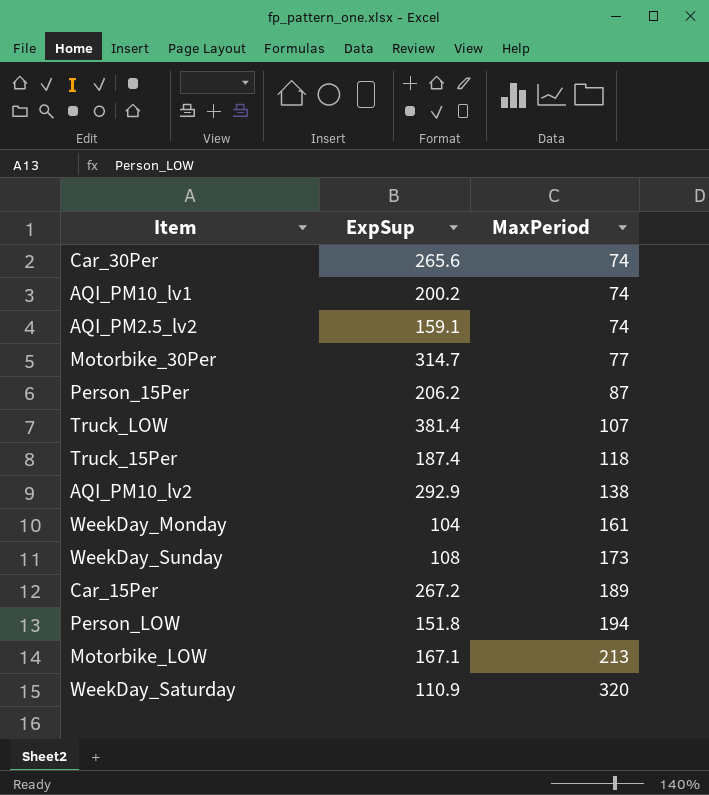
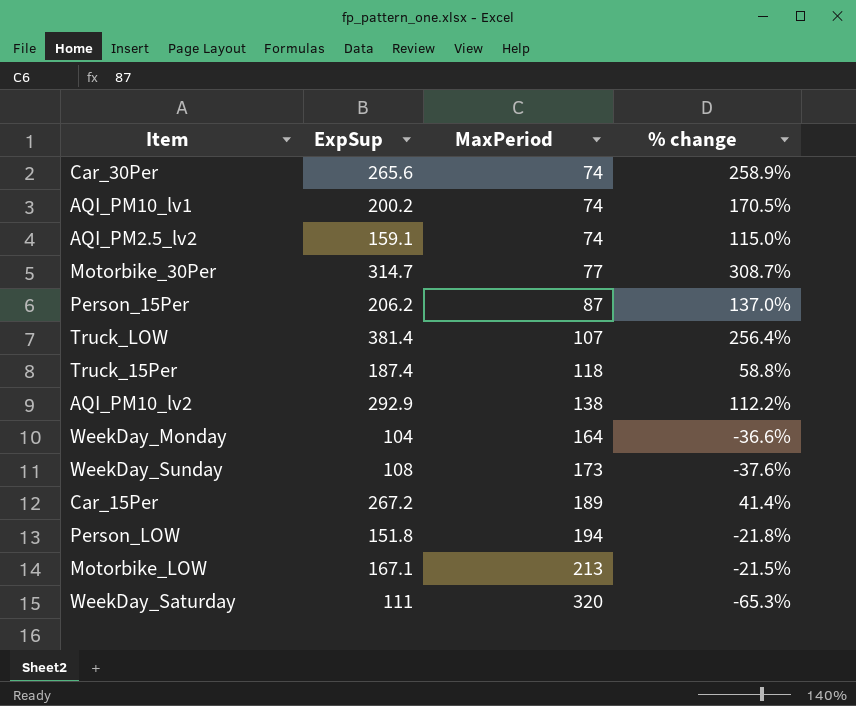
column % change | formula: none -> ([ExpSup] - [MaxPeriod]) / [MaxPeriod]
WeekDay_Monday | MaxPeriod: 161 -> 164
WeekDay_Saturday | ExpSup: 110.9 -> 111

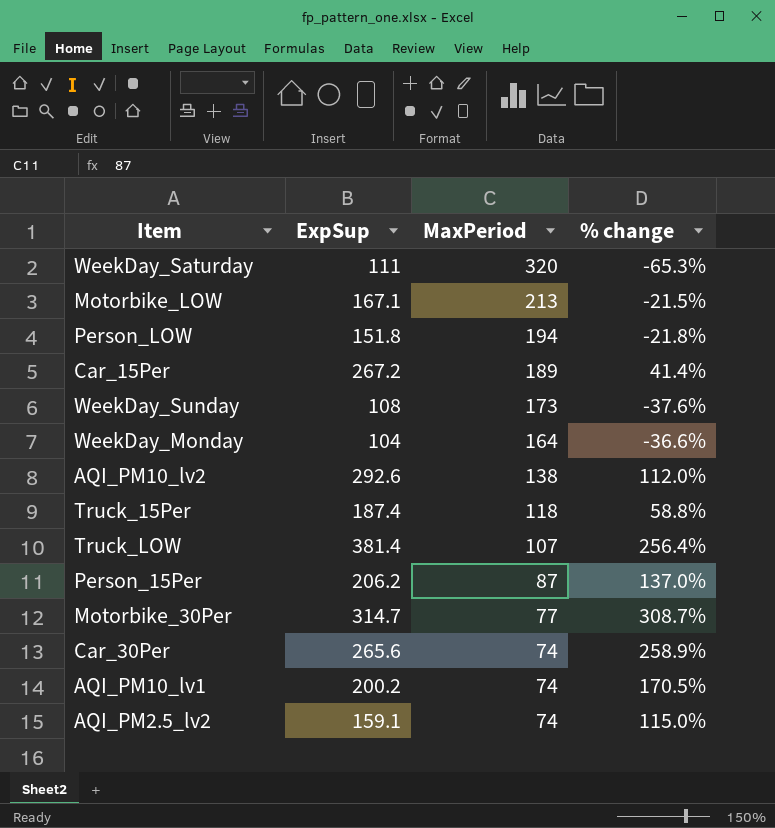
row order: MaxPeriod ascending -> MaxPeriod descending
AQI_PM10_lv2 | ExpSup: 292.9 -> 292.6
AQI_PM10_lv2 | % change: 112.2% -> 112.0%

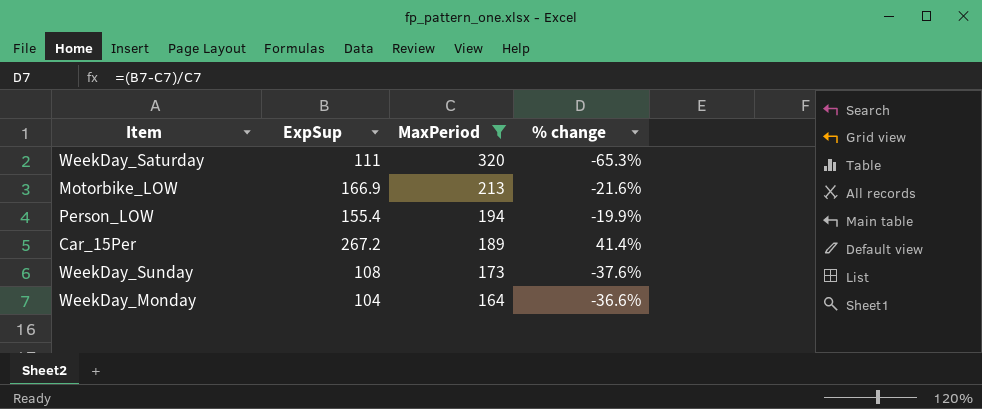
filter: none -> MaxPeriod >= 164
Motorbike_LOW | ExpSup: 167.1 -> 166.9
Motorbike_LOW | % change: -21.5% -> -21.6%
Person_LOW | ExpSup: 151.8 -> 155.4
Person_LOW | % change: -21.8% -> -19.9%

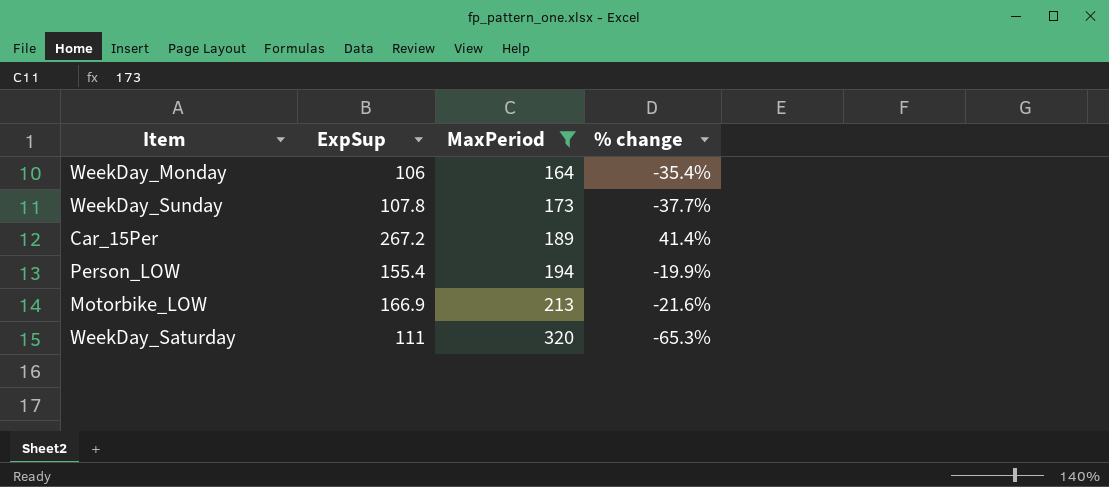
row order: MaxPeriod descending -> MaxPeriod ascending
WeekDay_Monday | ExpSup: 104 -> 106
WeekDay_Monday | % change: -36.6% -> -35.4%
WeekDay_Sunday | ExpSup: 108 -> 107.8
WeekDay_Sunday | % change: -37.6% -> -37.7%

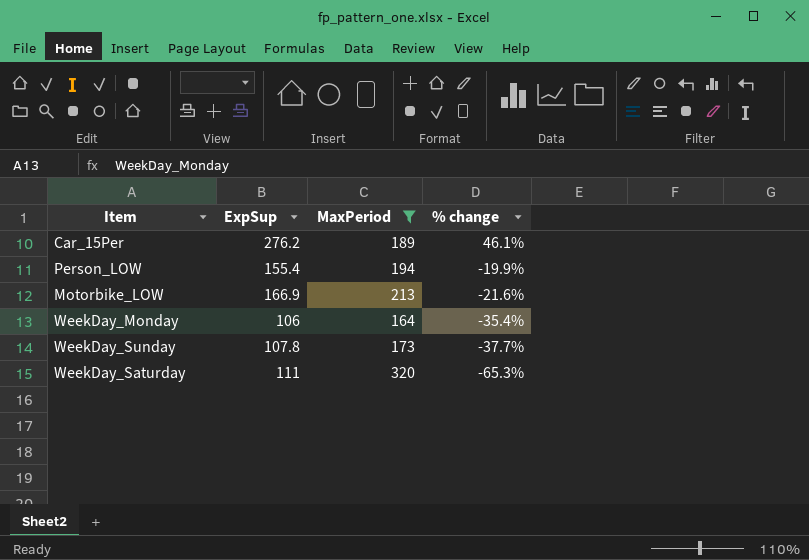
row order: MaxPeriod ascending -> % change descending
Car_15Per | ExpSup: 267.2 -> 276.2
Car_15Per | % change: 41.4% -> 46.1%

